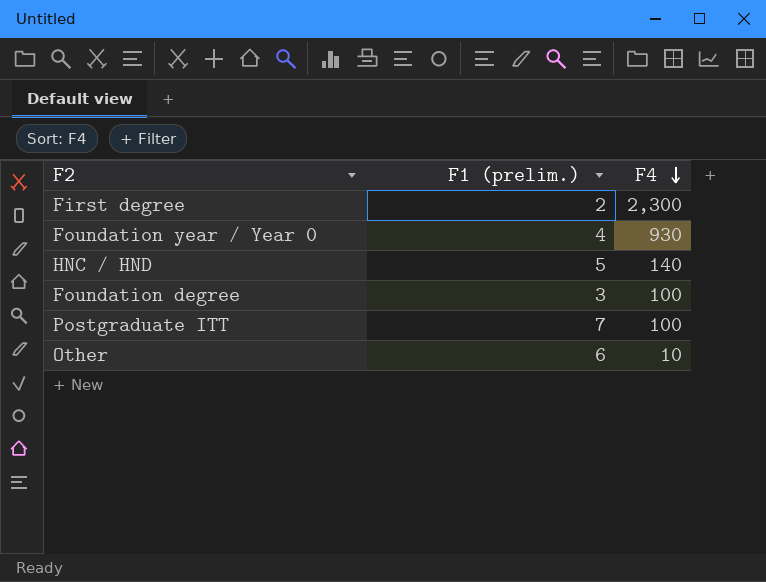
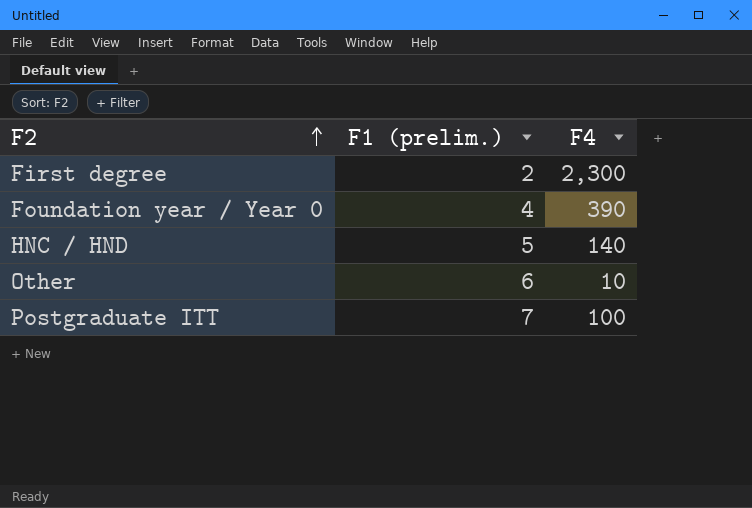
row order: F4 descending -> F2 ascending
row Foundation degree: 3 | 100 -> none
Foundation year / Year 0 | F4: 930 -> 390

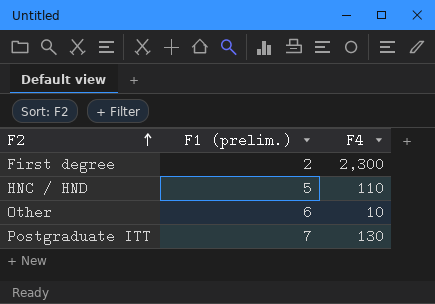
row Foundation year / Year 0: 4 | 390 -> none
HNC / HND | F4: 140 -> 110
Postgraduate ITT | F4: 100 -> 130

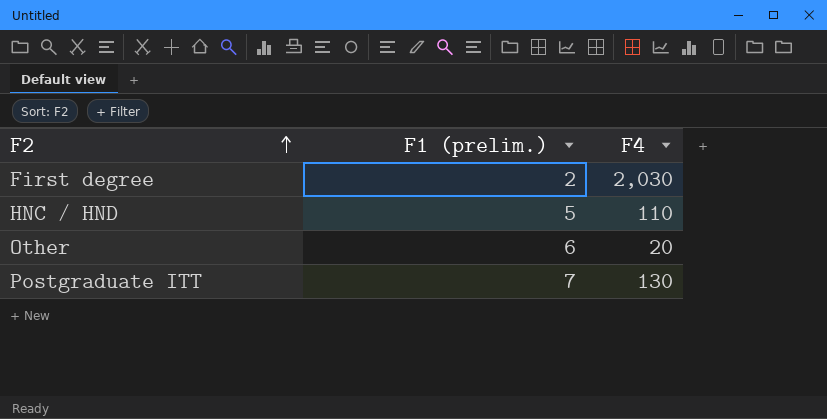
First degree | F4: 2,300 -> 2,030
Other | F4: 10 -> 20

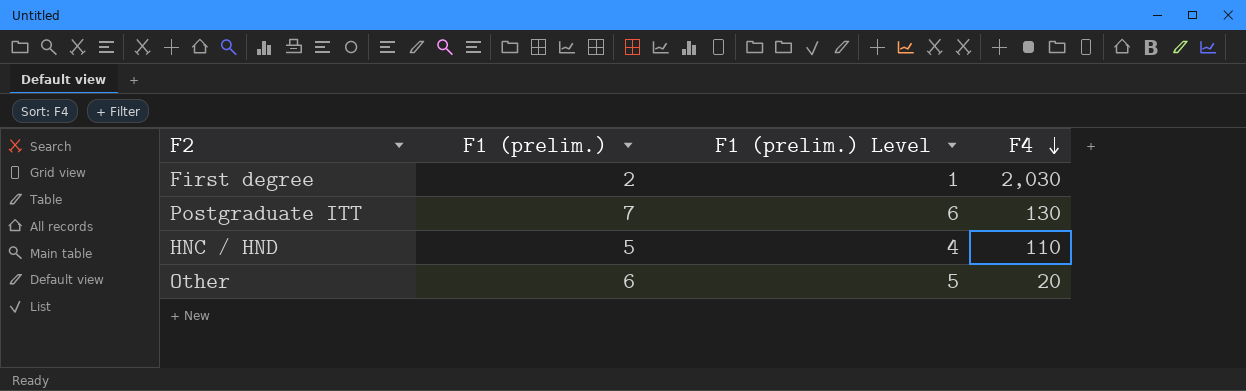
row order: F2 ascending -> F4 descending
column F1 (prelim.) Level | formula: none -> [F1 (prelim.)] - 1

